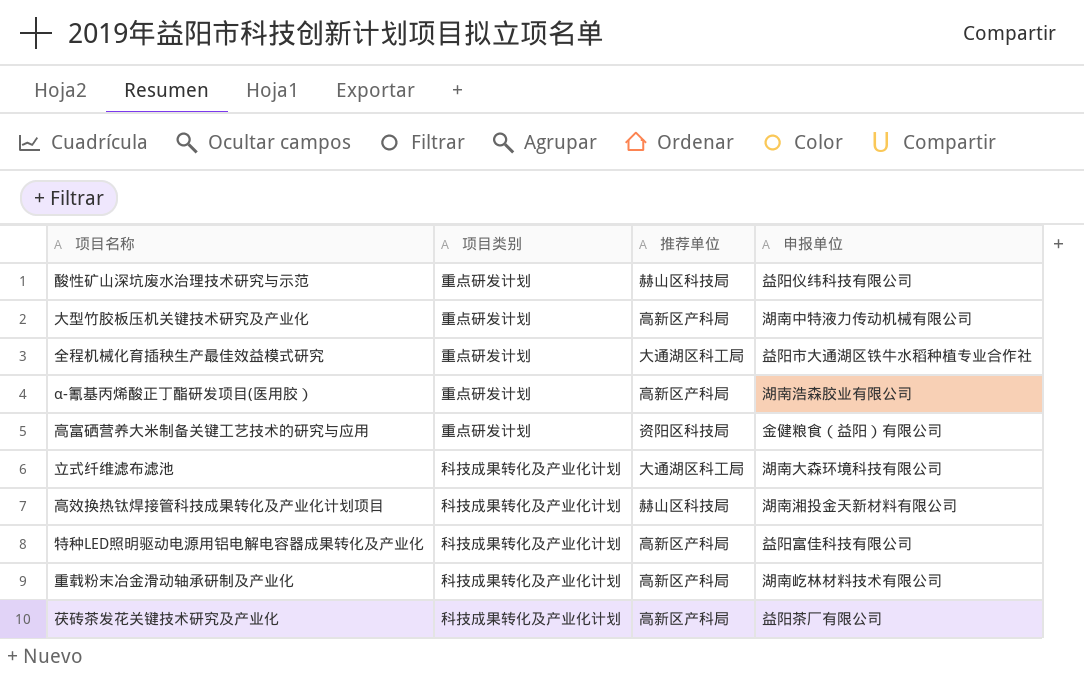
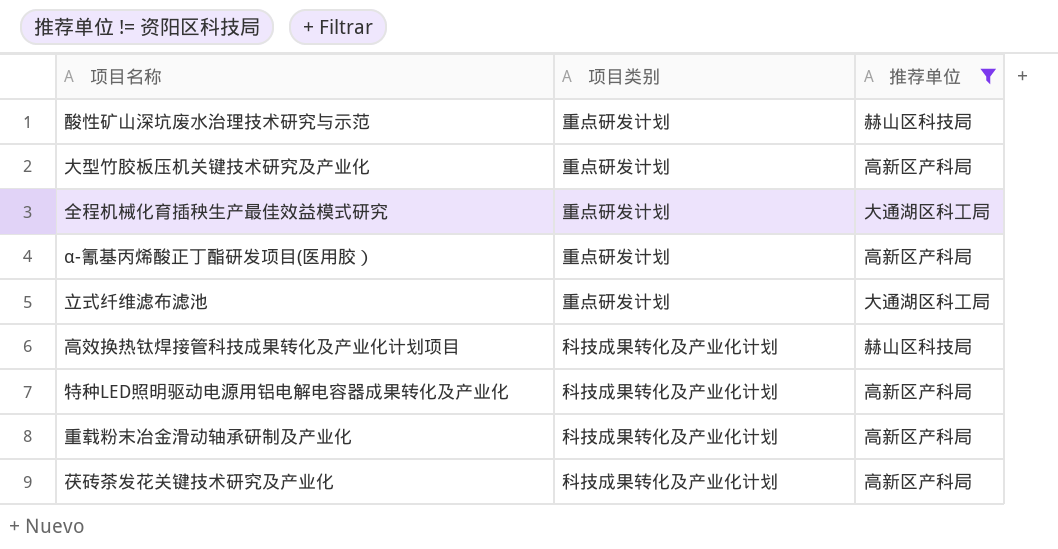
filter: none -> 推荐单位 != 资阳区科技局
column 申报单位 | position: 4 -> none
立式纤维滤布滤池 | 项目类别: 科技成果转化及产业化计划 -> 重点研发计划

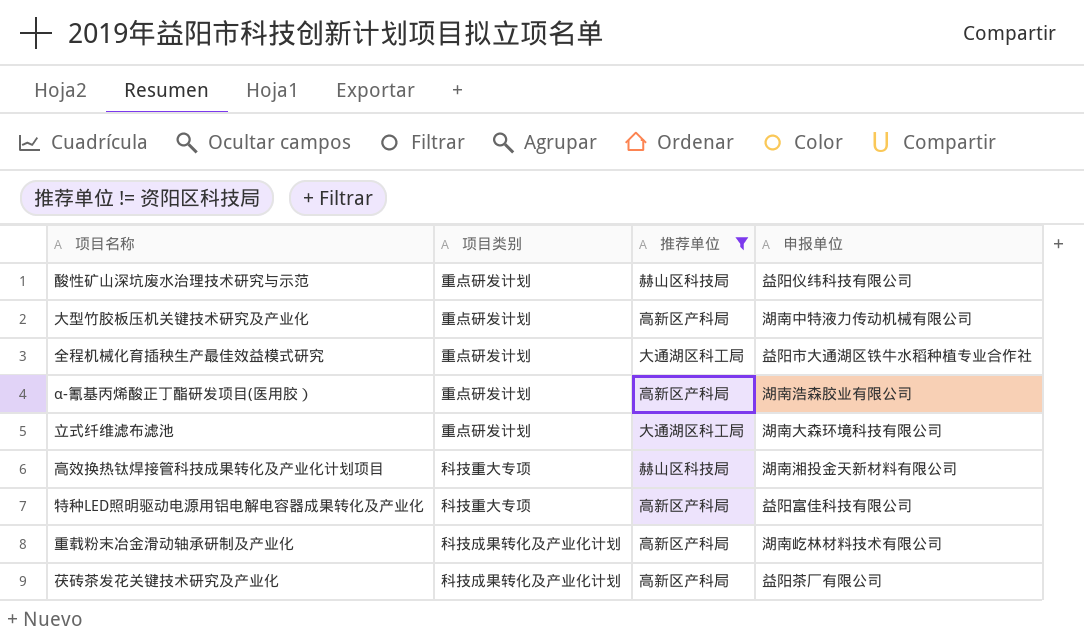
column 申报单位 | position: none -> 4
高效换热钛焊接管科技成果转化及产业化计划项目 | 项目类别: 科技成果转化及产业化计划 -> 科技重大专项
特种LED照明驱动电源用铝电解电容器成果转化及产业化 | 项目类别: 科技成果转化及产业化计划 -> 科技重大专项

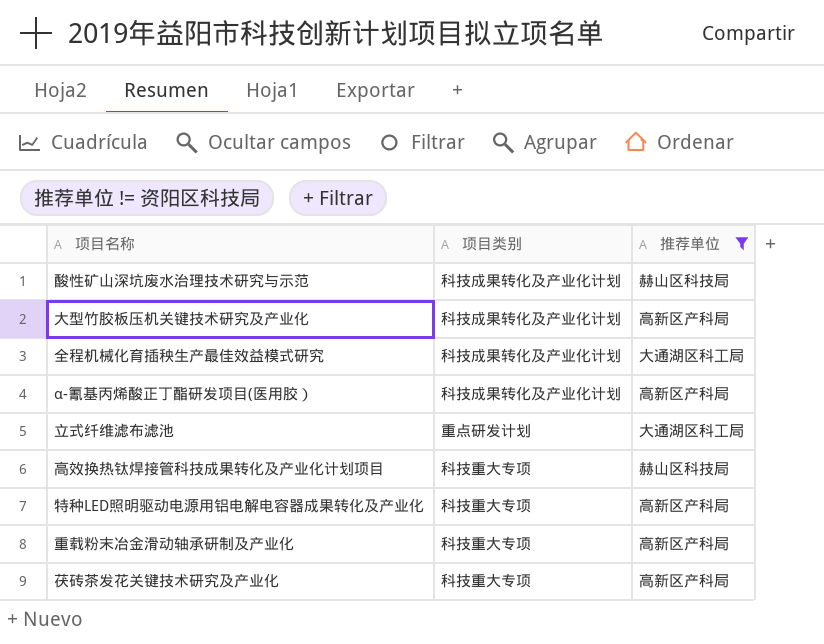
column 申报单位 | position: 4 -> none
酸性矿山深坑废水治理技术研究与示范 | 项目类别: 重点研发计划 -> 科技成果转化及产业化计划
大型竹胶板压机关键技术研究及产业化 | 项目类别: 重点研发计划 -> 科技成果转化及产业化计划
全程机械化育插秧生产最佳效益模式研究 | 项目类别: 重点研发计划 -> 科技成果转化及产业化计划
α-氰基丙烯酸正丁酯研发项目(医用胶） | 项目类别: 重点研发计划 -> 科技成果转化及产业化计划
重载粉末冶金滑动轴承研制及产业化 | 项目类别: 科技成果转化及产业化计划 -> 科技重大专项
茯砖茶发花关键技术研究及产业化 | 项目类别: 科技成果转化及产业化计划 -> 科技重大专项

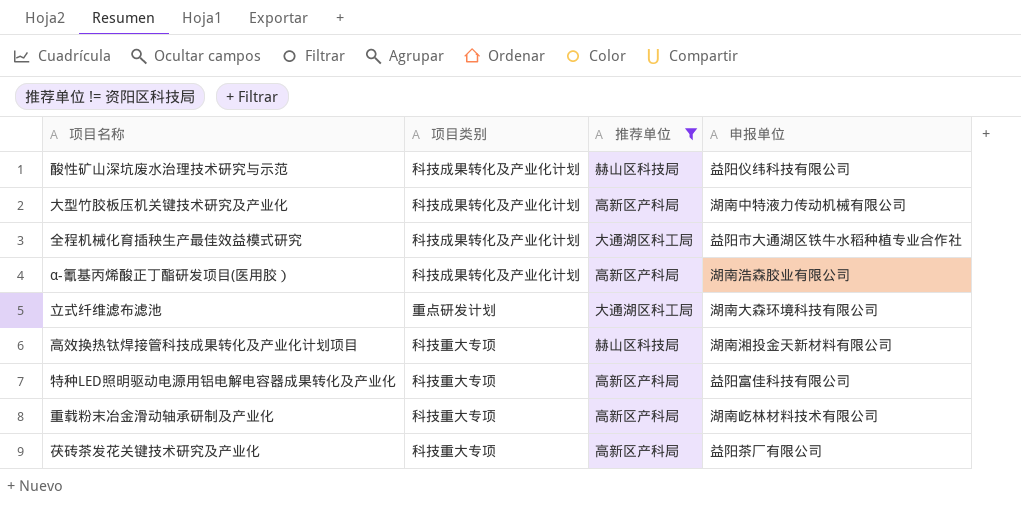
column 申报单位 | position: none -> 4

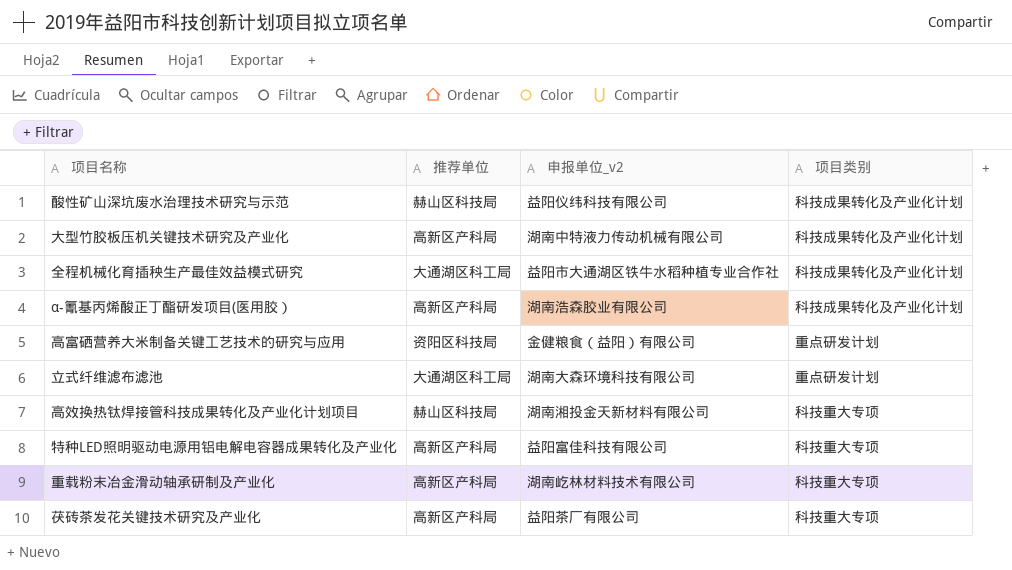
filter: 推荐单位 != 资阳区科技局 -> none
column name: 申报单位 -> 申报单位_v2
column 项目类别 | position: 2 -> 4

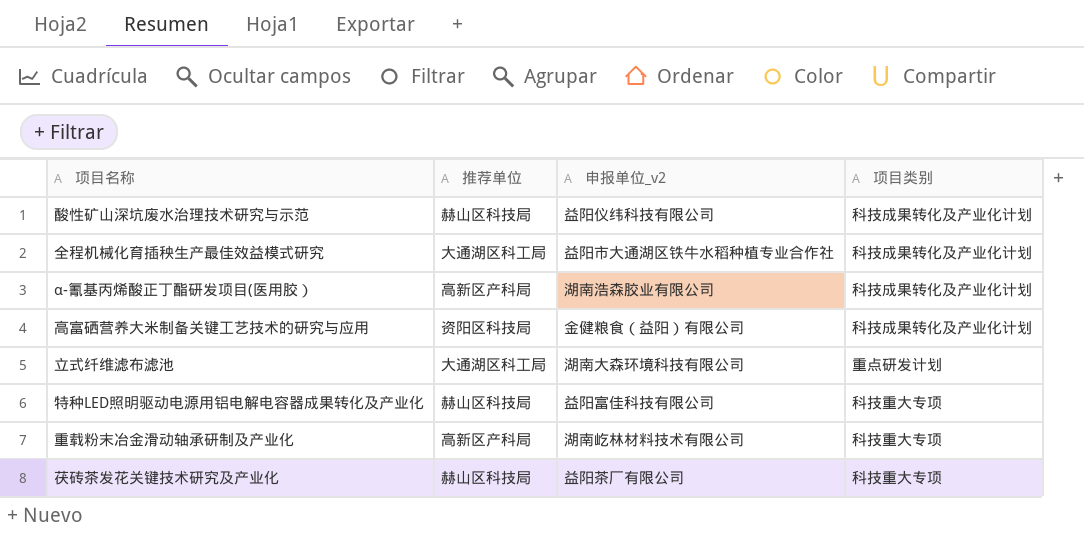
row 大型竹胶板压机关键技术研究及产业化: 高新区产科局 | 湖南中特液力传动机械有限公司 | 科技成果转化及产业化计划 -> none
row 高效换热钛焊接管科技成果转化及产业化计划项目: 赫山区科技局 | 湖南湘投金天新材料有限公司 | 科技重大专项 -> none
高富硒营养大米制备关键工艺技术的研究与应用 | 项目类别: 重点研发计划 -> 科技成果转化及产业化计划
特种LED照明驱动电源用铝电解电容器成果转化及产业化 | 推荐单位: 高新区产科局 -> 赫山区科技局
茯砖茶发花关键技术研究及产业化 | 推荐单位: 高新区产科局 -> 赫山区科技局

